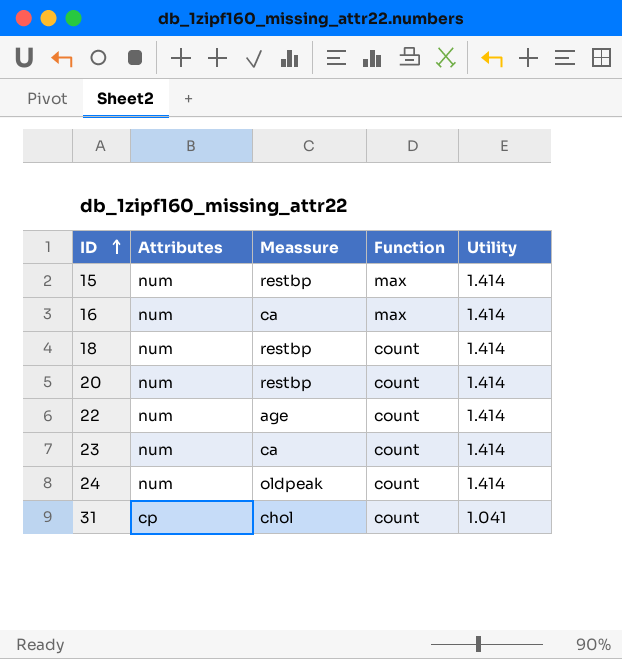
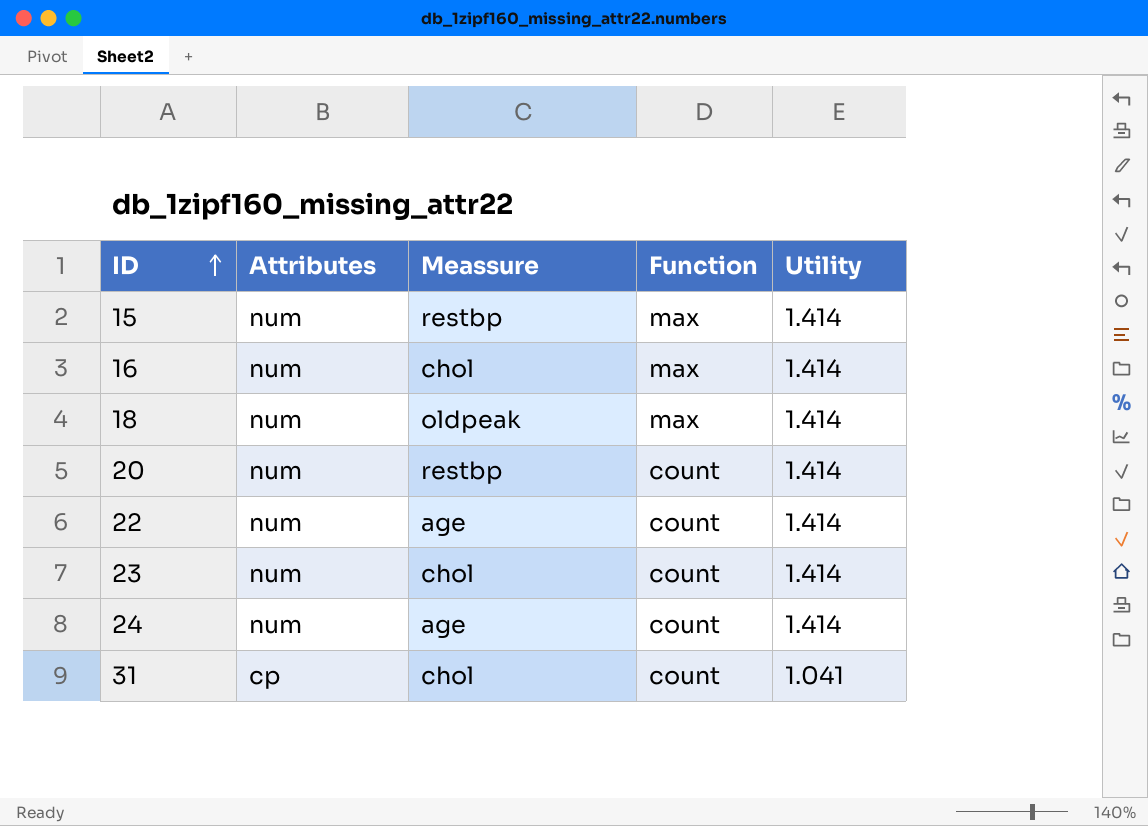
16 | Meassure: ca -> chol
18 | Meassure: restbp -> oldpeak
18 | Function: count -> max
23 | Meassure: ca -> chol
24 | Meassure: oldpeak -> age

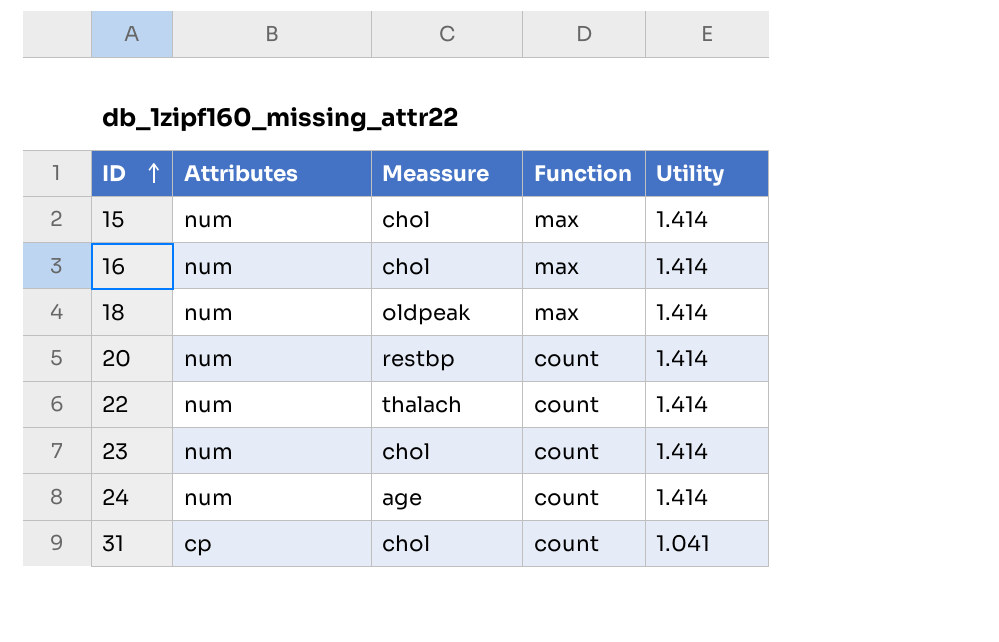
15 | Meassure: restbp -> chol
22 | Meassure: age -> thalach

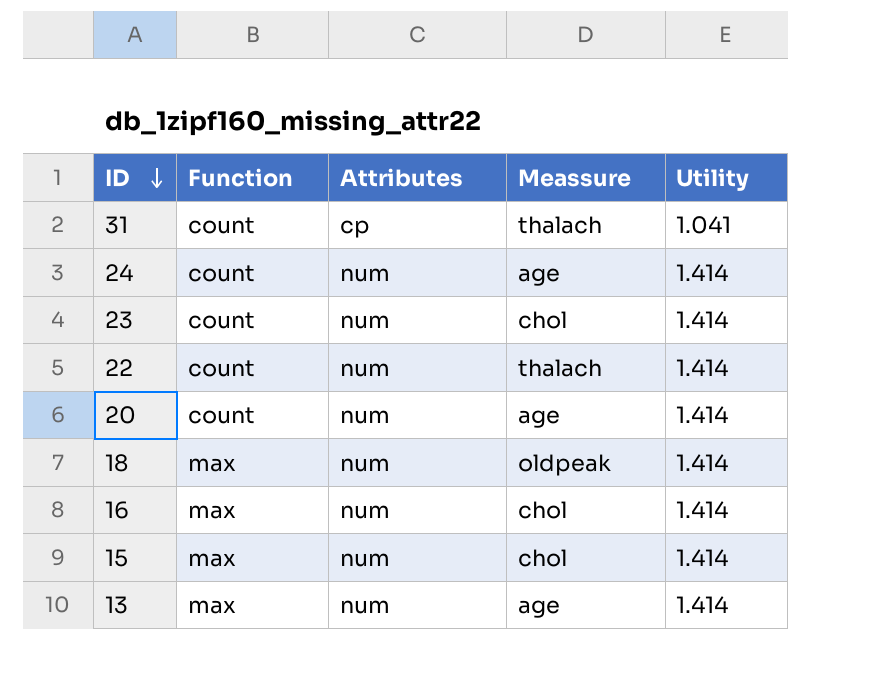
row order: ID ascending -> ID descending
column Function | position: 4 -> 2
31 | Meassure: chol -> thalach
20 | Meassure: restbp -> age
row 13: none -> max | num | age | 1.414

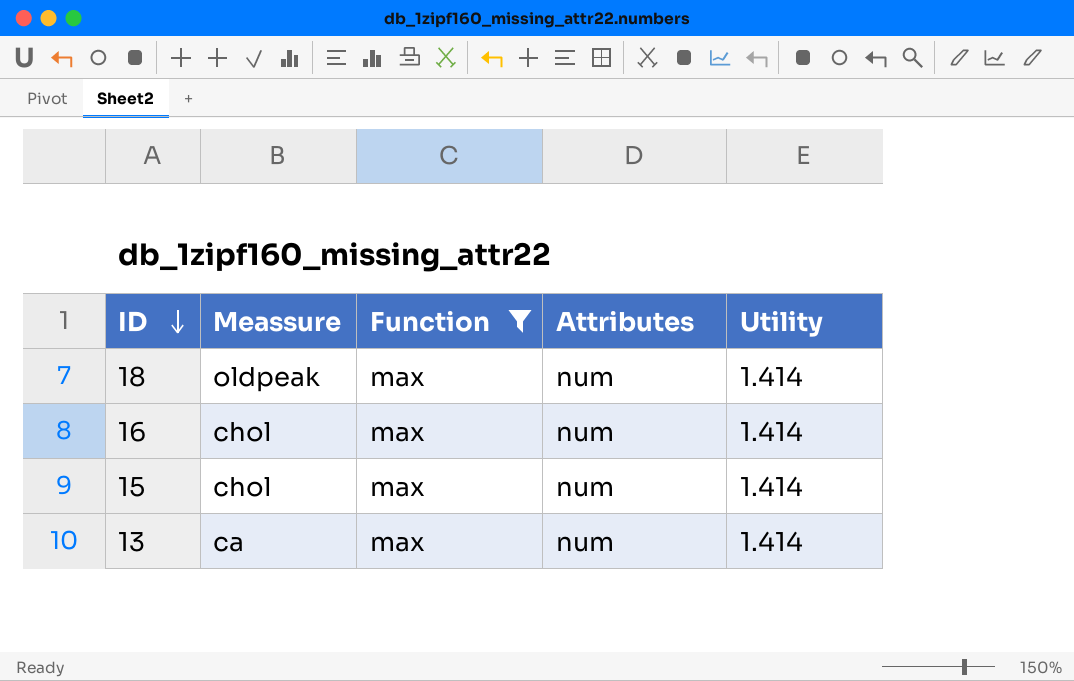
filter: none -> Function = max
column Meassure | position: 4 -> 2
13 | Meassure: age -> ca

